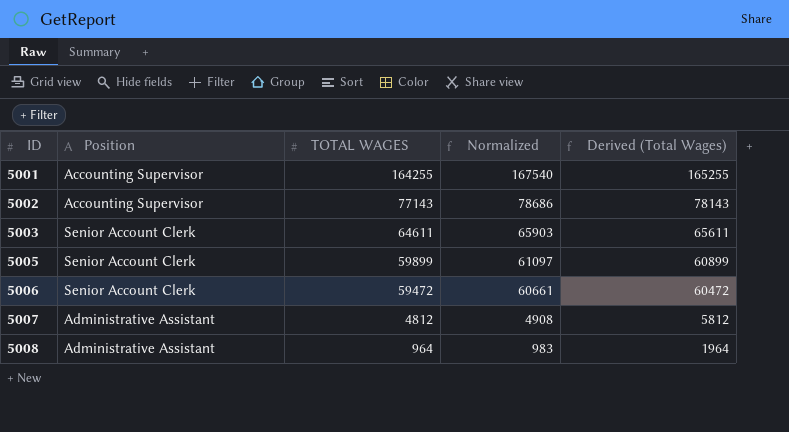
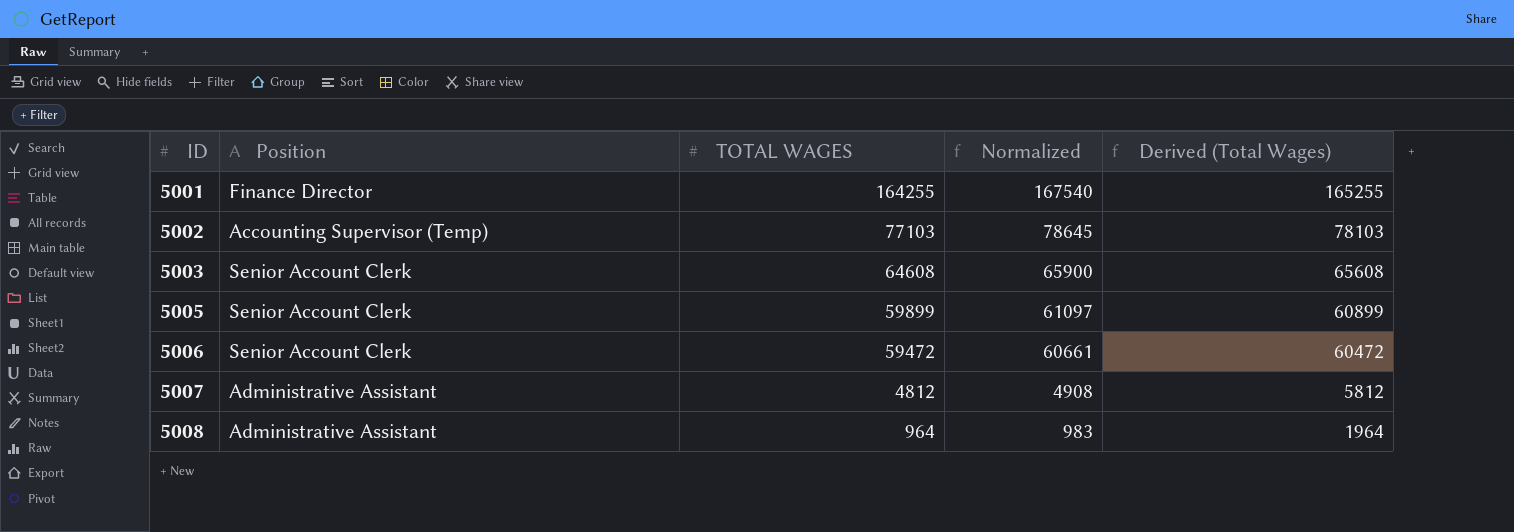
5001 | Position: Accounting Supervisor -> Finance Director
5002 | Position: Accounting Supervisor -> Accounting Supervisor (Temp)
5002 | TOTAL WAGES: 77143 -> 77103
5002 | Normalized: 78686 -> 78645
5002 | Derived (Total Wages): 78143 -> 78103
5003 | TOTAL WAGES: 64611 -> 64608
5003 | Normalized: 65903 -> 65900
5003 | Derived (Total Wages): 65611 -> 65608

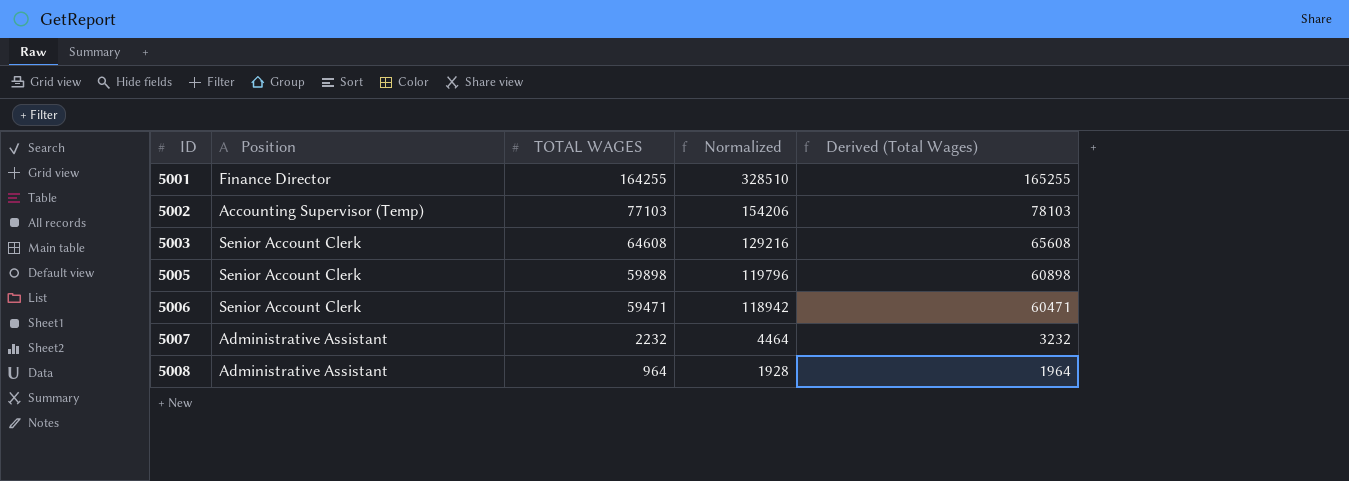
column Normalized | formula: [TOTAL WAGES] * 1.02 -> [TOTAL WAGES] * 2
5005 | TOTAL WAGES: 59899 -> 59898
5005 | Derived (Total Wages): 60899 -> 60898
5006 | TOTAL WAGES: 59472 -> 59471
5006 | Derived (Total Wages): 60472 -> 60471
5007 | TOTAL WAGES: 4812 -> 2232
5007 | Derived (Total Wages): 5812 -> 3232

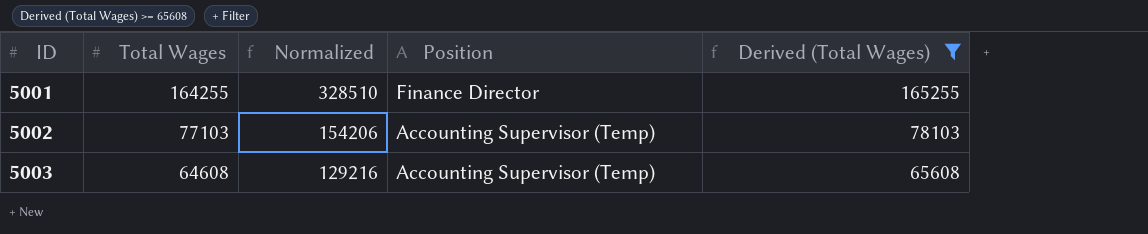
filter: none -> Derived (Total Wages) >= 65608
column name: TOTAL WAGES -> Total Wages
column Position | position: 2 -> 4
5003 | Position: Senior Account Clerk -> Accounting Supervisor (Temp)

